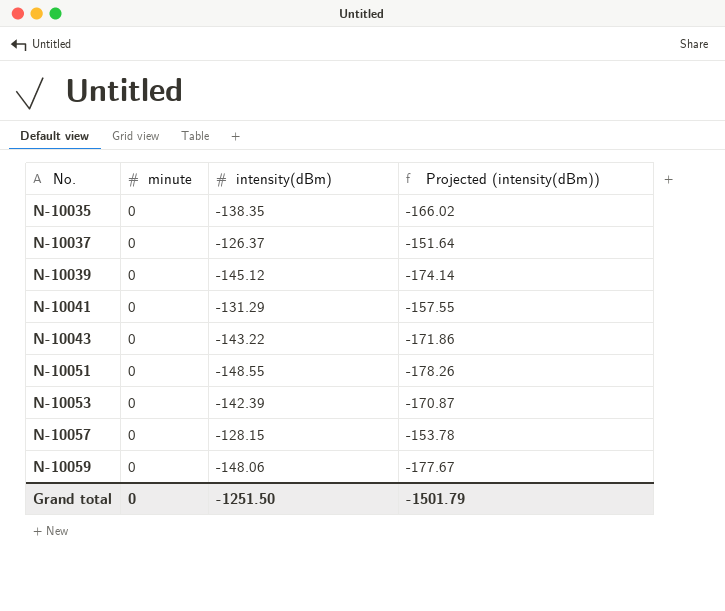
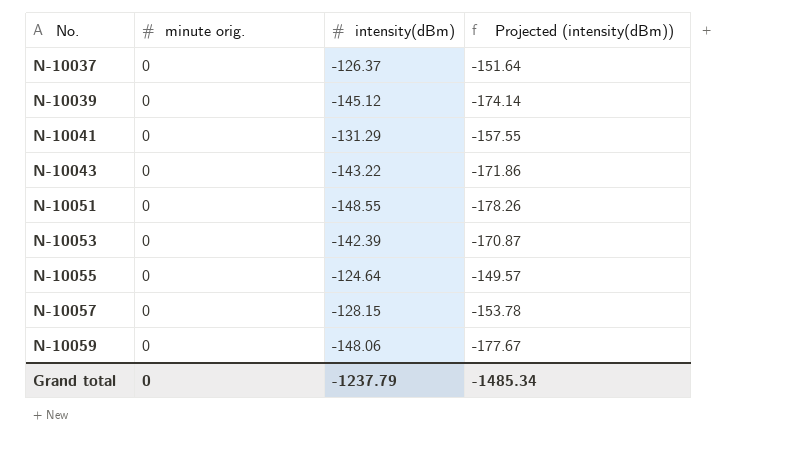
column name: minute -> minute orig.
row N-10035: 0 | -138.35 | -166.02 -> none
row N-10055: none -> 0 | -124.64 | -149.57
Grand total | intensity(dBm): -1251.50 -> -1237.79
Grand total | Projected (intensity(dBm)): -1501.79 -> -1485.34

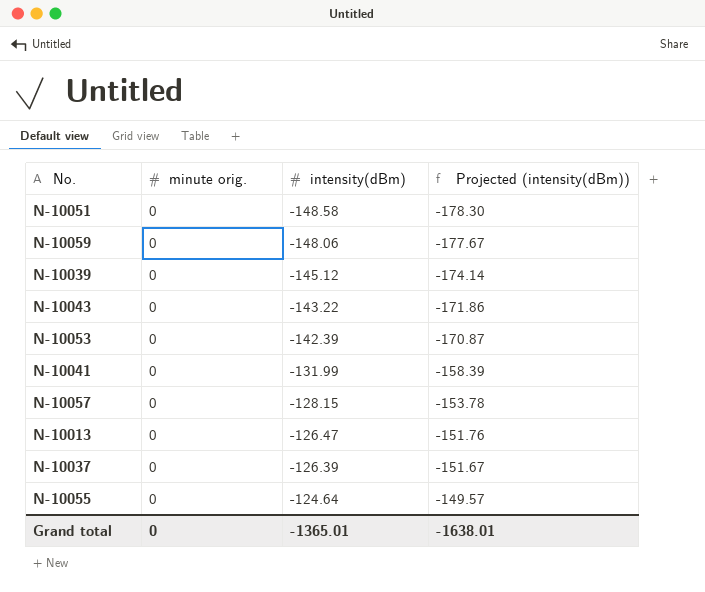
row order: No. ascending -> intensity(dBm) ascending
N-10051 | intensity(dBm): -148.55 -> -148.58
N-10051 | Projected (intensity(dBm)): -178.26 -> -178.30
N-10041 | intensity(dBm): -131.29 -> -131.99
N-10041 | Projected (intensity(dBm)): -157.55 -> -158.39
row N-10013: none -> 0 | -126.47 | -151.76
N-10037 | intensity(dBm): -126.37 -> -126.39
N-10037 | Projected (intensity(dBm)): -151.64 -> -151.67
Grand total | intensity(dBm): -1237.79 -> -1365.01
Grand total | Projected (intensity(dBm)): -1485.34 -> -1638.01

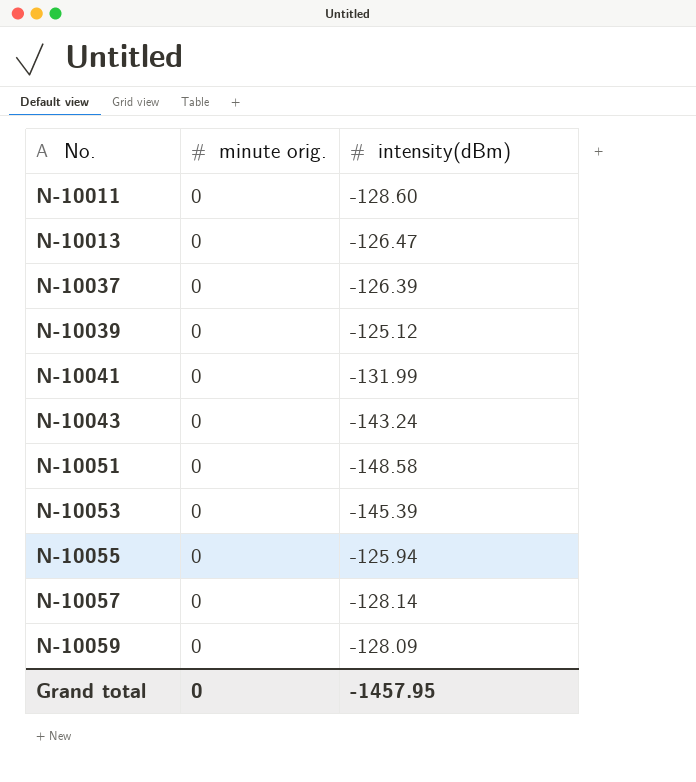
row order: intensity(dBm) ascending -> No. ascending
column Projected (intensity(dBm)) | formula: [intensity(dBm)] * 1.2 -> none
row N-10011: none -> 0 | -128.60
N-10039 | intensity(dBm): -145.12 -> -125.12
N-10043 | intensity(dBm): -143.22 -> -143.24
N-10053 | intensity(dBm): -142.39 -> -145.39
N-10055 | intensity(dBm): -124.64 -> -125.94
N-10057 | intensity(dBm): -128.15 -> -128.14
N-10059 | intensity(dBm): -148.06 -> -128.09
Grand total | intensity(dBm): -1365.01 -> -1457.95

